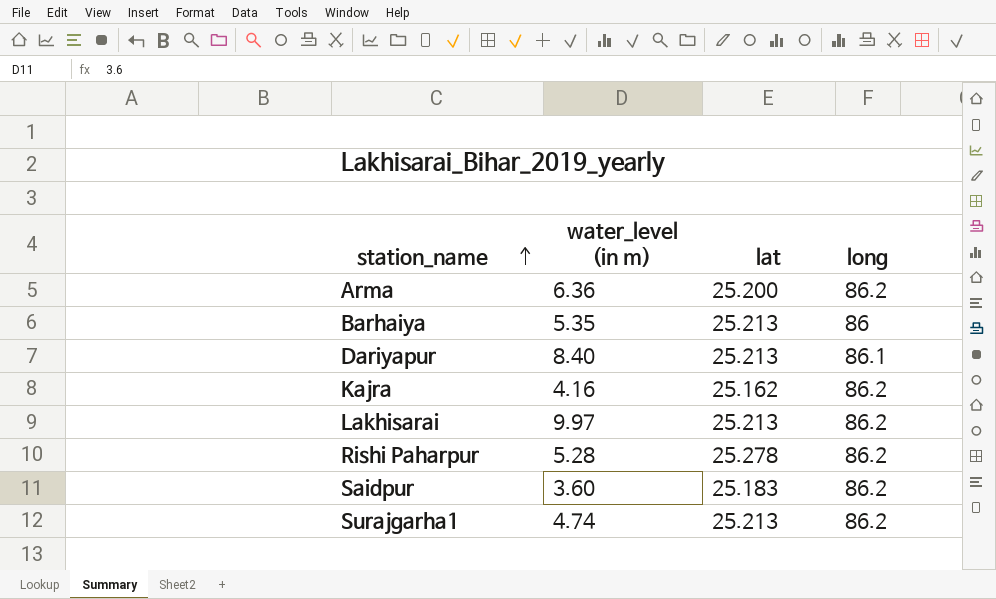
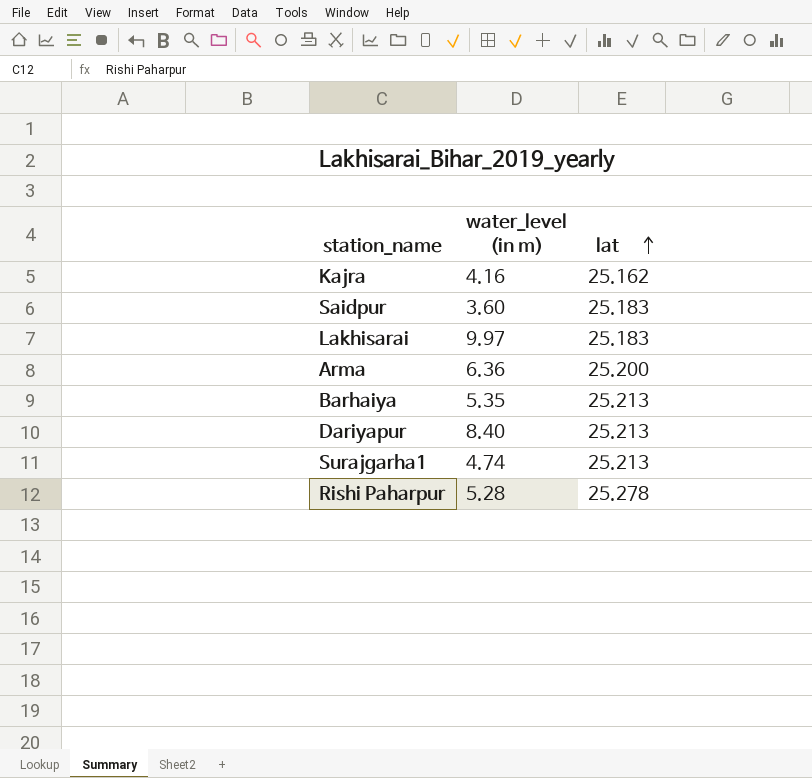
row order: station_name ascending -> lat ascending
column long | position: 4 -> none
Lakhisarai | lat: 25.213 -> 25.183

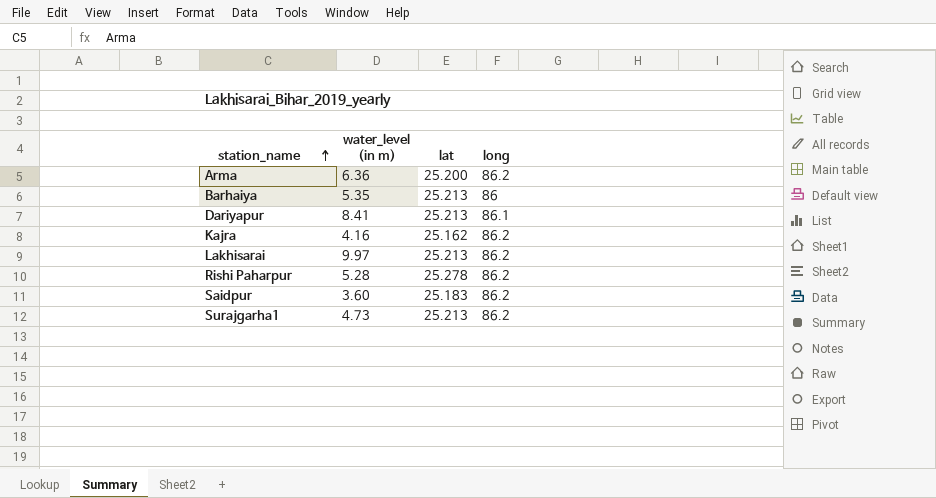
row order: lat ascending -> station_name ascending
column long | position: none -> 4
Dariyapur | water_level (in m): 8.40 -> 8.41
Lakhisarai | lat: 25.183 -> 25.213
Surajgarha1 | water_level (in m): 4.74 -> 4.73

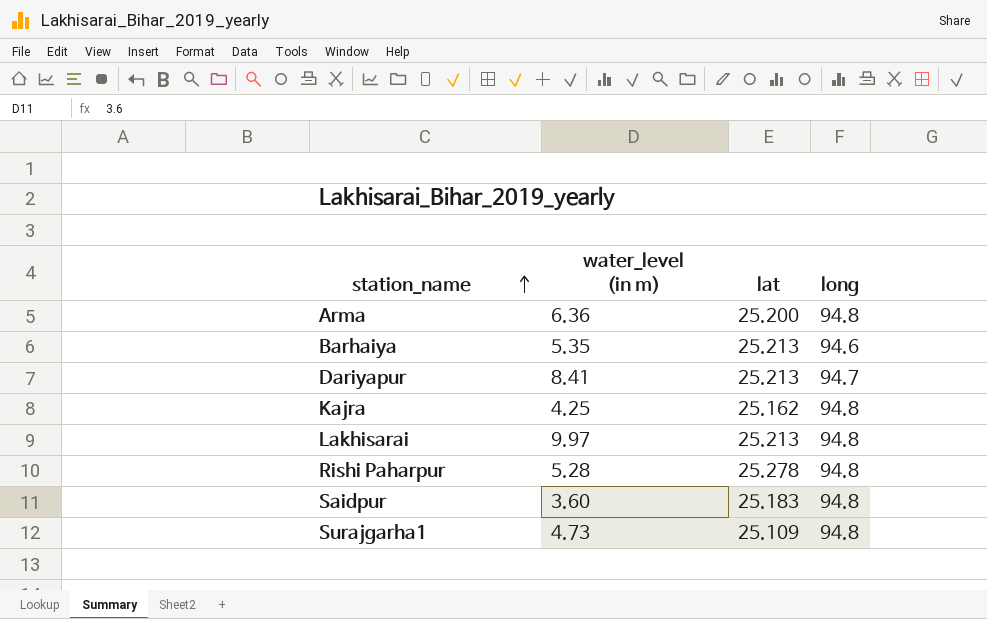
Arma | long: 86.2 -> 94.8
Barhaiya | long: 86 -> 94.6
Dariyapur | long: 86.1 -> 94.7
Kajra | water_level (in m): 4.16 -> 4.25
Kajra | long: 86.2 -> 94.8
Lakhisarai | long: 86.2 -> 94.8
Rishi Paharpur | long: 86.2 -> 94.8
Saidpur | long: 86.2 -> 94.8
Surajgarha1 | lat: 25.213 -> 25.109
Surajgarha1 | long: 86.2 -> 94.8

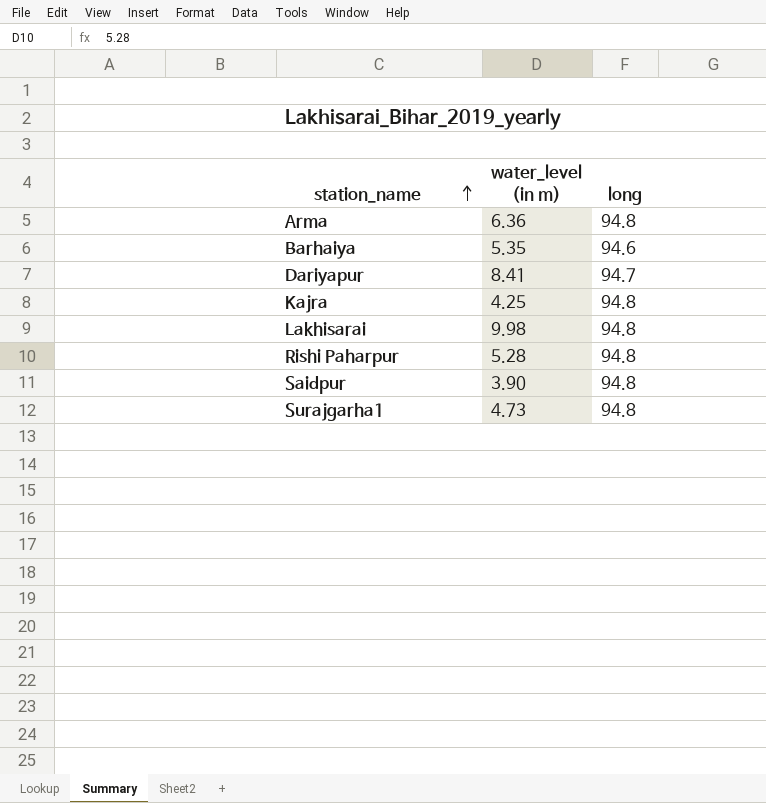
column lat | position: 3 -> none
Lakhisarai | water_level (in m): 9.97 -> 9.98
Saidpur | water_level (in m): 3.60 -> 3.90

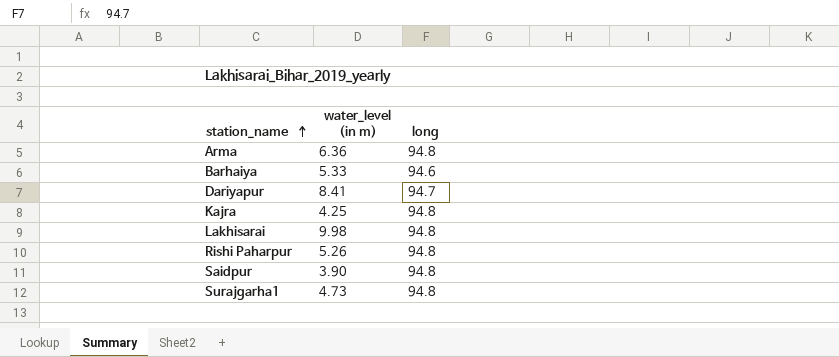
Barhaiya | water_level (in m): 5.35 -> 5.33
Rishi Paharpur | water_level (in m): 5.28 -> 5.26

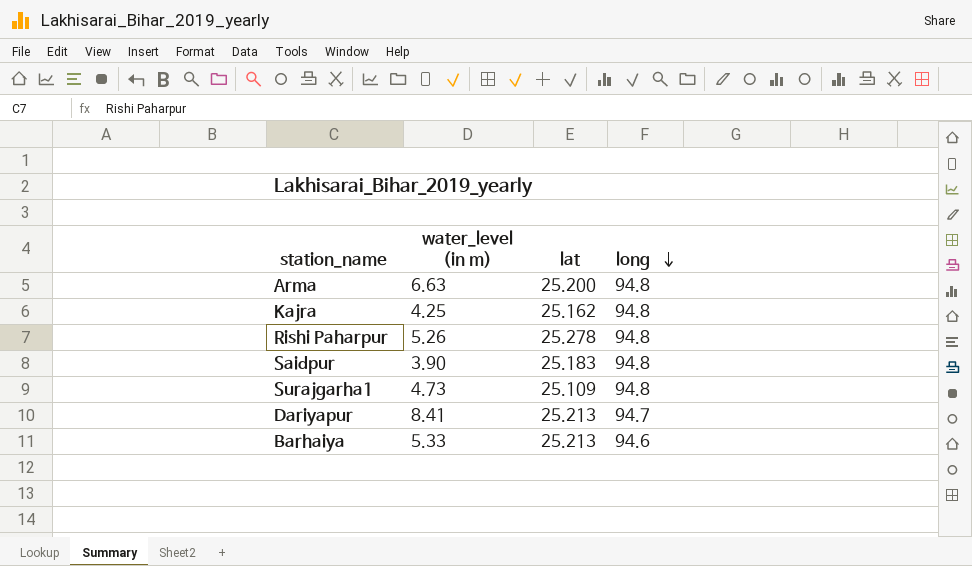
row order: station_name ascending -> long descending
column lat | position: none -> 3
row Lakhisarai: 9.98 | 94.8 -> none
Arma | water_level (in m): 6.36 -> 6.63

